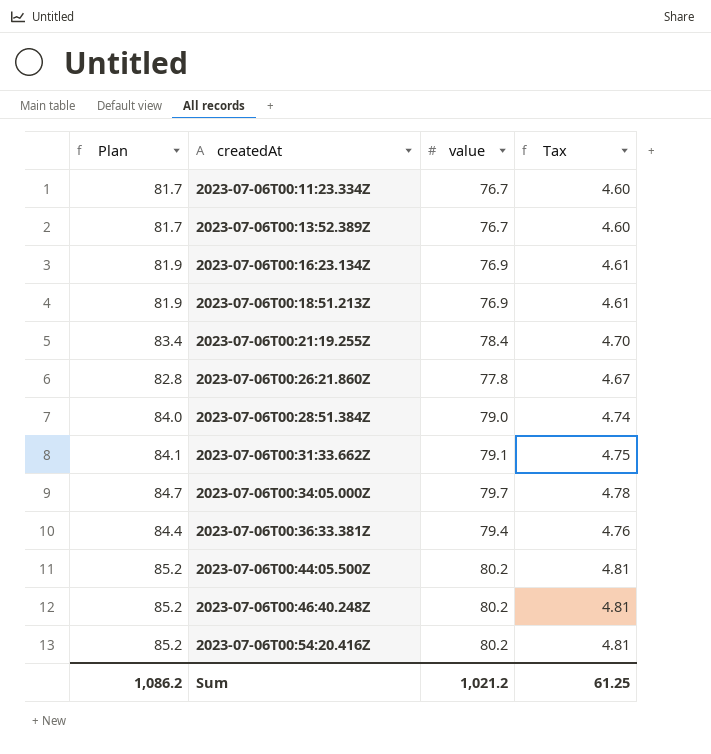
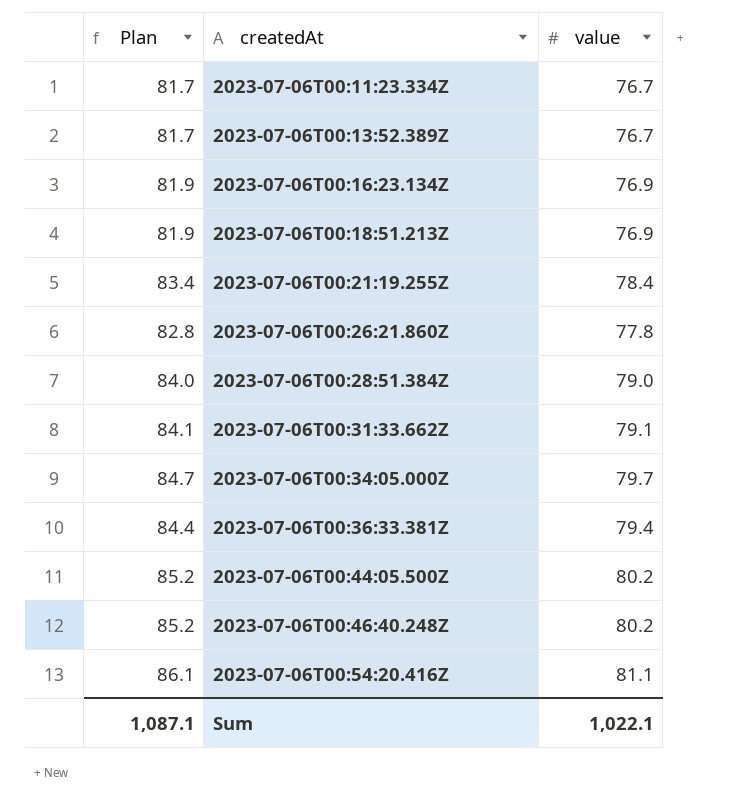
column Tax | formula: [value] * 0.06 -> none
2023-07-06T00:54:20.416Z | Plan: 85.2 -> 86.1
2023-07-06T00:54:20.416Z | value: 80.2 -> 81.1
Sum | Plan: 1,086.2 -> 1,087.1
Sum | value: 1,021.2 -> 1,022.1

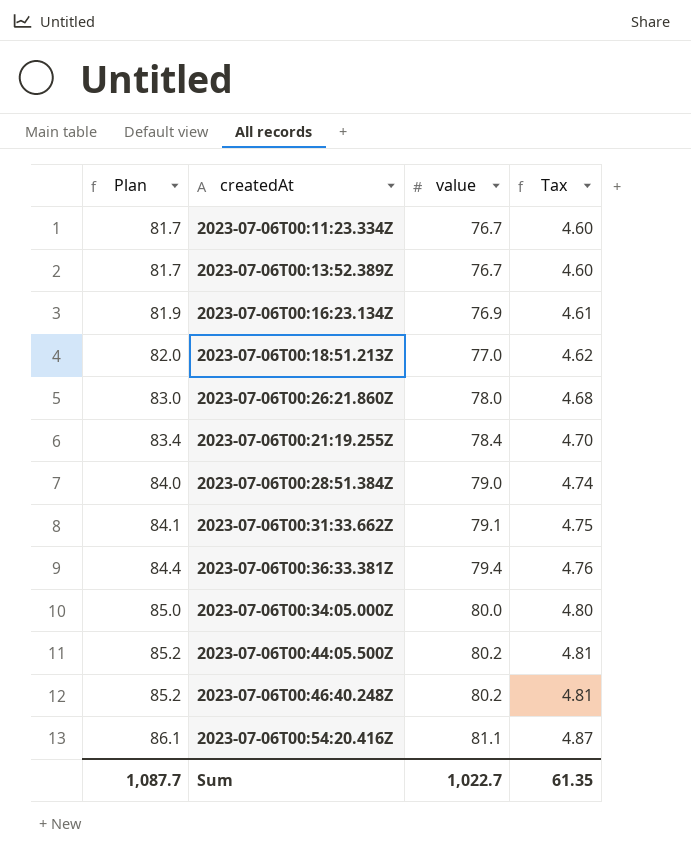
row order: createdAt ascending -> Plan ascending
column Tax | formula: none -> [value] * 0.06
2023-07-06T00:18:51.213Z | Plan: 81.9 -> 82.0
2023-07-06T00:18:51.213Z | value: 76.9 -> 77.0
2023-07-06T00:26:21.860Z | Plan: 82.8 -> 83.0
2023-07-06T00:26:21.860Z | value: 77.8 -> 78.0
2023-07-06T00:34:05.000Z | Plan: 84.7 -> 85.0
2023-07-06T00:34:05.000Z | value: 79.7 -> 80.0
Sum | Plan: 1,087.1 -> 1,087.7
Sum | value: 1,022.1 -> 1,022.7

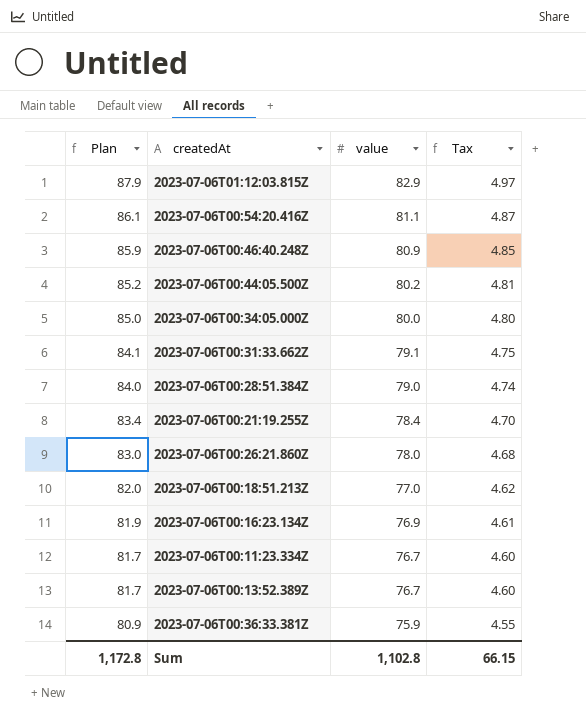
row order: Plan ascending -> Plan descending
row 2023-07-06T01:12:03.815Z: none -> 87.9 | 82.9 | 4.97
2023-07-06T00:46:40.248Z | Plan: 85.2 -> 85.9
2023-07-06T00:46:40.248Z | value: 80.2 -> 80.9
2023-07-06T00:46:40.248Z | Tax: 4.81 -> 4.85
2023-07-06T00:36:33.381Z | Plan: 84.4 -> 80.9
2023-07-06T00:36:33.381Z | value: 79.4 -> 75.9
2023-07-06T00:36:33.381Z | Tax: 4.76 -> 4.55
Sum | Plan: 1,087.7 -> 1,172.8
Sum | value: 1,022.7 -> 1,102.8
Sum | Tax: 61.35 -> 66.15

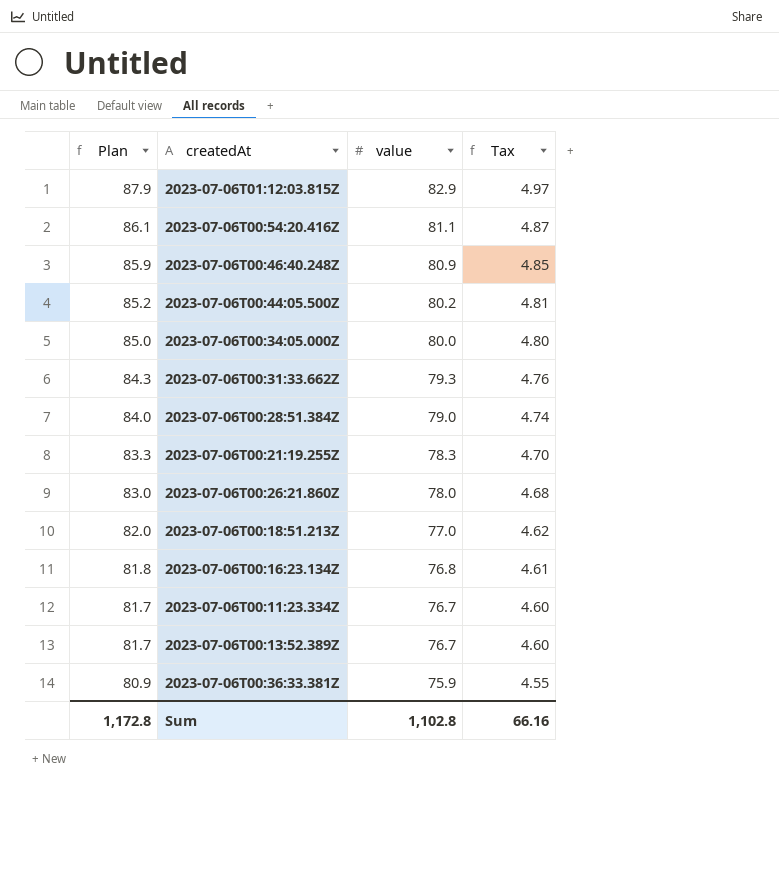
2023-07-06T00:31:33.662Z | Plan: 84.1 -> 84.3
2023-07-06T00:31:33.662Z | value: 79.1 -> 79.3
2023-07-06T00:31:33.662Z | Tax: 4.75 -> 4.76
2023-07-06T00:21:19.255Z | Plan: 83.4 -> 83.3
2023-07-06T00:21:19.255Z | value: 78.4 -> 78.3
2023-07-06T00:16:23.134Z | Plan: 81.9 -> 81.8
2023-07-06T00:16:23.134Z | value: 76.9 -> 76.8
Sum | Tax: 66.15 -> 66.16

